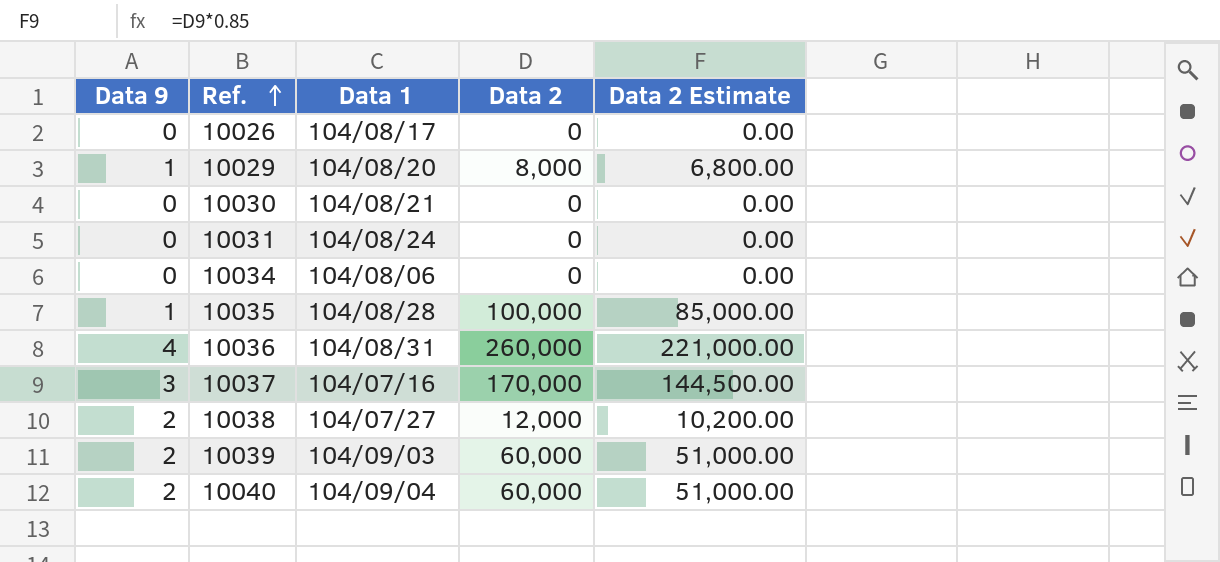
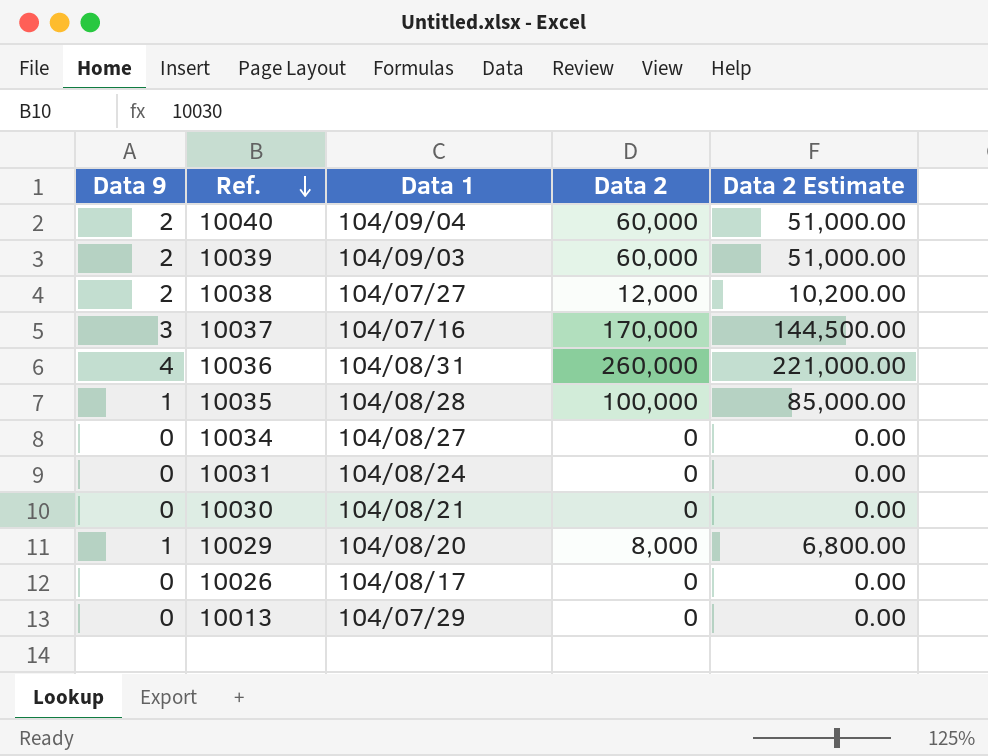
row order: Ref. ascending -> Ref. descending
10034 | Data 1: 104/08/06 -> 104/08/27
row 10013: none -> 0 | 104/07/29 | 0 | 0.00

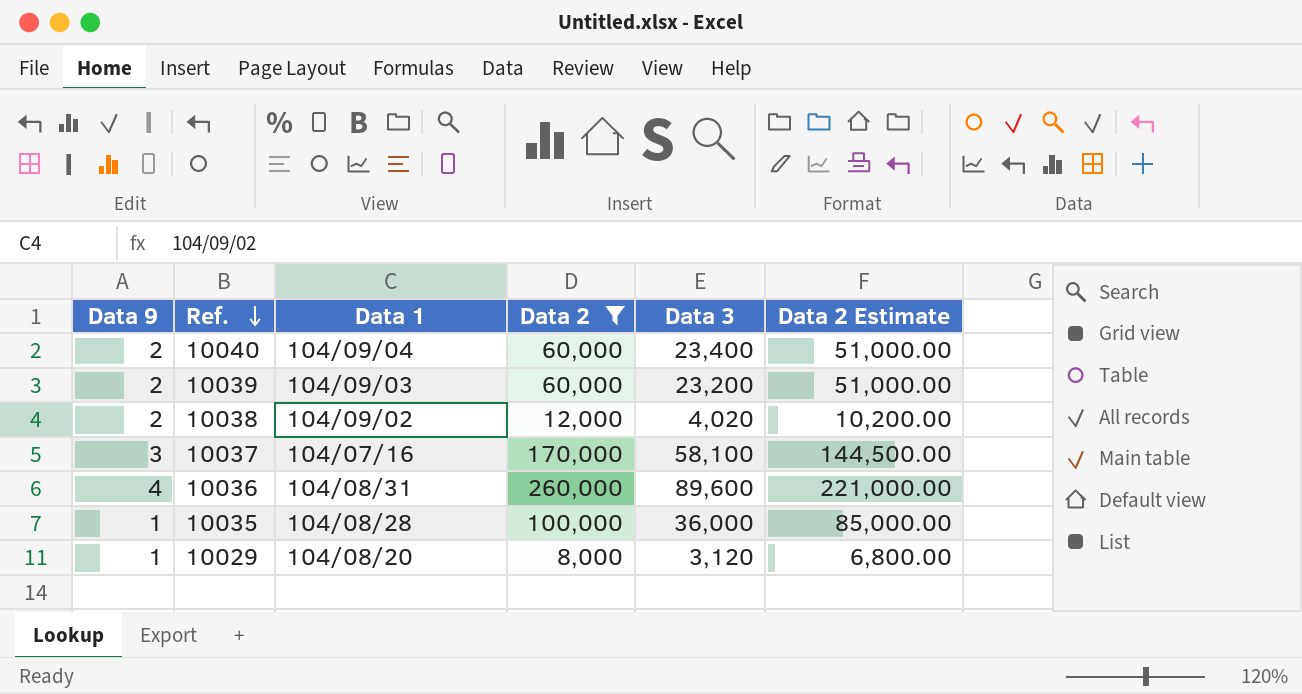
filter: none -> Data 2 != 0
column Data 3 | position: none -> 5
10038 | Data 1: 104/07/27 -> 104/09/02

